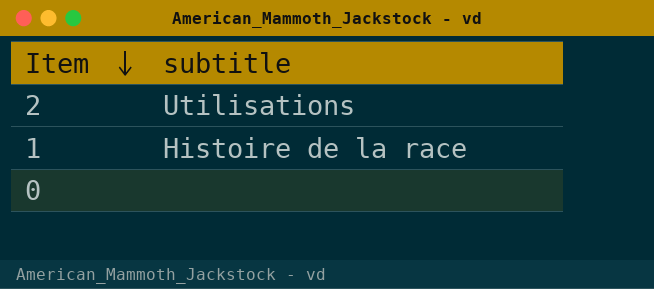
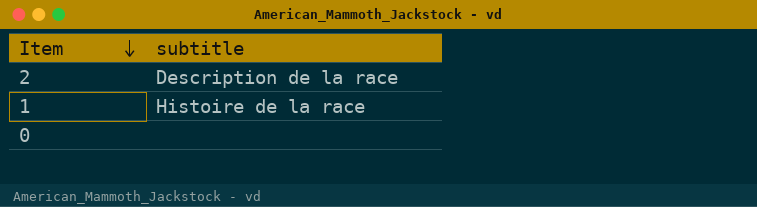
2 | subtitle: Utilisations -> Description de la race

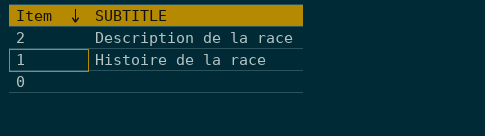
column name: subtitle -> SUBTITLE

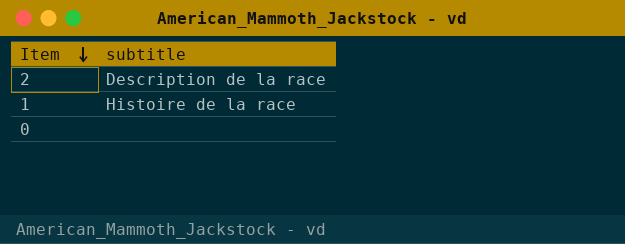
column name: SUBTITLE -> subtitle

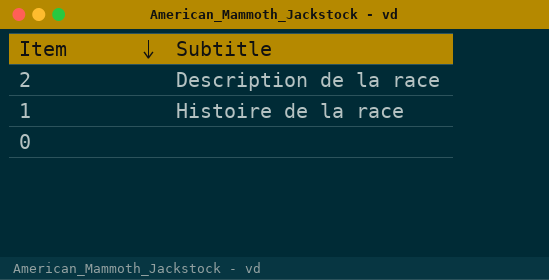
column name: subtitle -> Subtitle

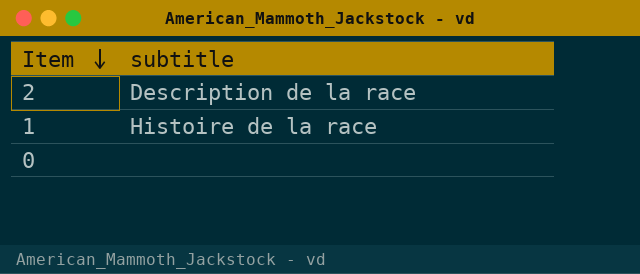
column name: Subtitle -> subtitle

